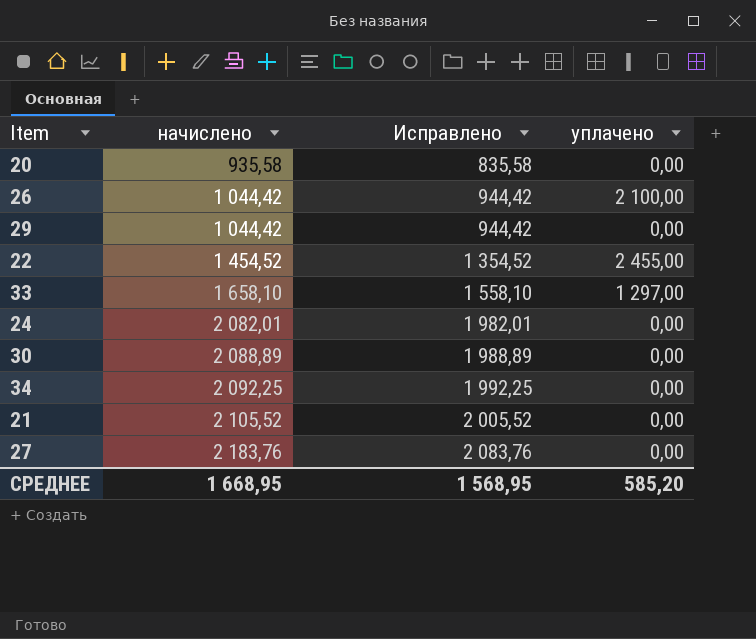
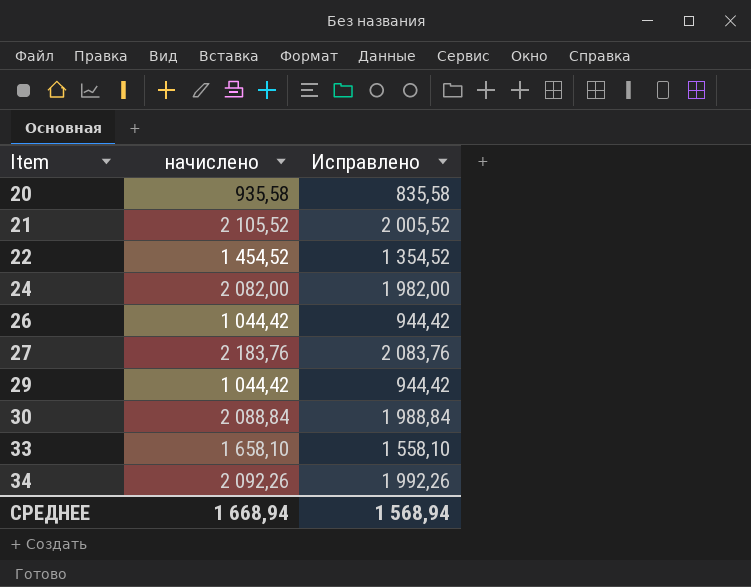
row order: начислено ascending -> Item ascending
column уплачено | position: 4 -> none
24 | начислено: 2 082,01 -> 2 082,00
24 | Исправлено: 1 982,01 -> 1 982,00
30 | начислено: 2 088,89 -> 2 088,84
30 | Исправлено: 1 988,89 -> 1 988,84
34 | начислено: 2 092,25 -> 2 092,26
34 | Исправлено: 1 992,25 -> 1 992,26
СРЕДНЕЕ | начислено: 1 668,95 -> 1 668,94
СРЕДНЕЕ | Исправлено: 1 568,95 -> 1 568,94

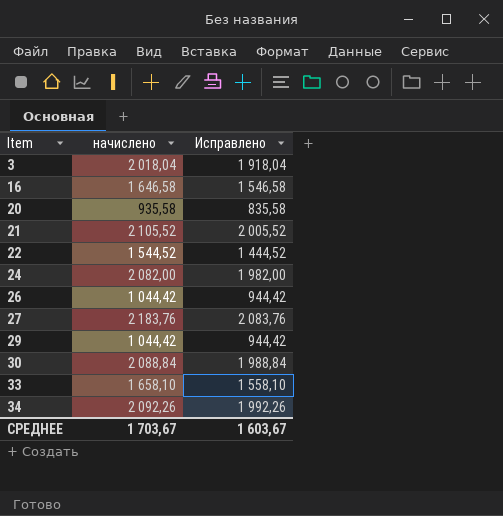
row 3: none -> 2 018,04 | 1 918,04
row 16: none -> 1 646,58 | 1 546,58
22 | начислено: 1 454,52 -> 1 544,52
22 | Исправлено: 1 354,52 -> 1 444,52
СРЕДНЕЕ | начислено: 1 668,94 -> 1 703,67
СРЕДНЕЕ | Исправлено: 1 568,94 -> 1 603,67

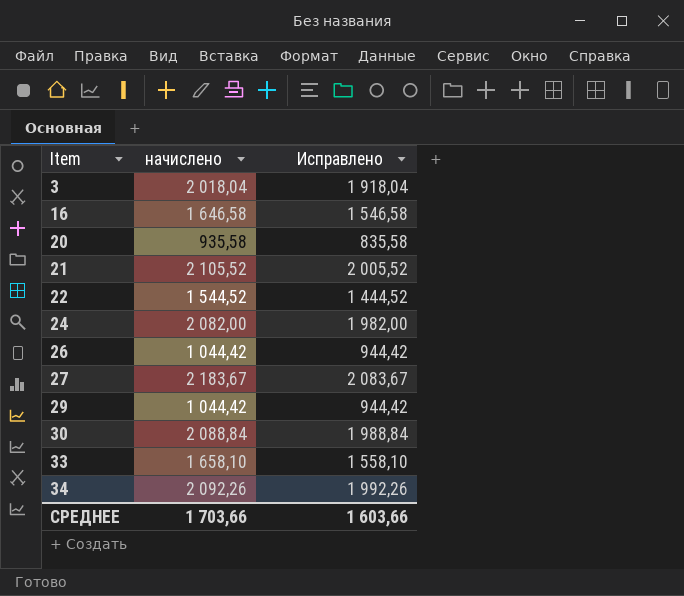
27 | начислено: 2 183,76 -> 2 183,67
27 | Исправлено: 2 083,76 -> 2 083,67
СРЕДНЕЕ | начислено: 1 703,67 -> 1 703,66
СРЕДНЕЕ | Исправлено: 1 603,67 -> 1 603,66

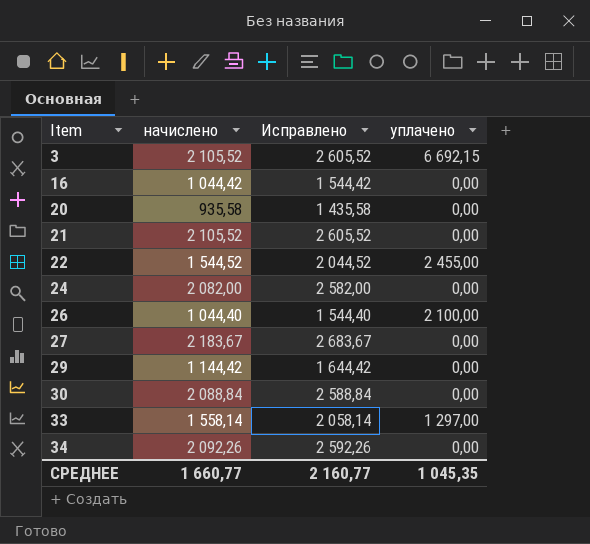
column Исправлено | formula: [начислено] - 100 -> [начислено] + 500
column уплачено | position: none -> 4
3 | начислено: 2 018,04 -> 2 105,52
16 | начислено: 1 646,58 -> 1 044,42
26 | начислено: 1 044,42 -> 1 044,40
29 | начислено: 1 044,42 -> 1 144,42
33 | начислено: 1 658,10 -> 1 558,14
СРЕДНЕЕ | начислено: 1 703,66 -> 1 660,77
СРЕДНЕЕ | Исправлено: 1 603,66 -> 2 160,77

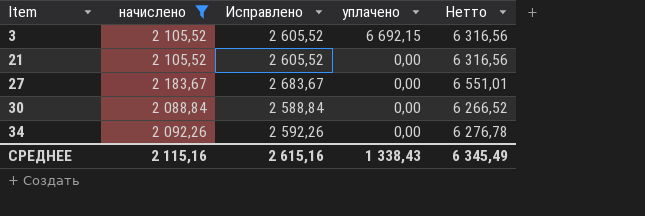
filter: none -> начислено >= 2 088,84
column Нетто | formula: none -> [начислено] * 3
СРЕДНЕЕ | начислено: 1 660,77 -> 2 115,16
СРЕДНЕЕ | Исправлено: 2 160,77 -> 2 615,16
СРЕДНЕЕ | уплачено: 1 045,35 -> 1 338,43

